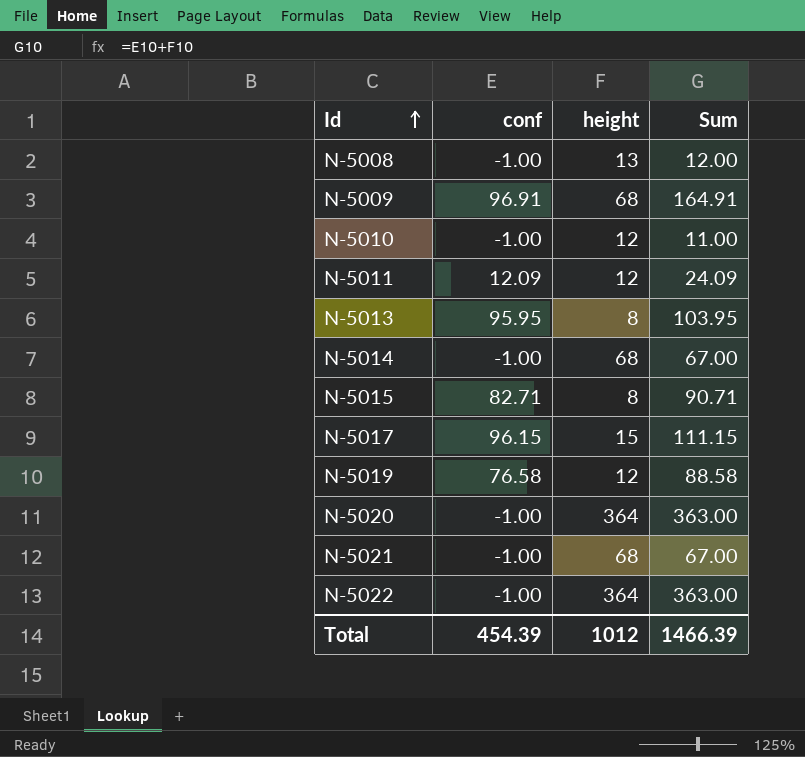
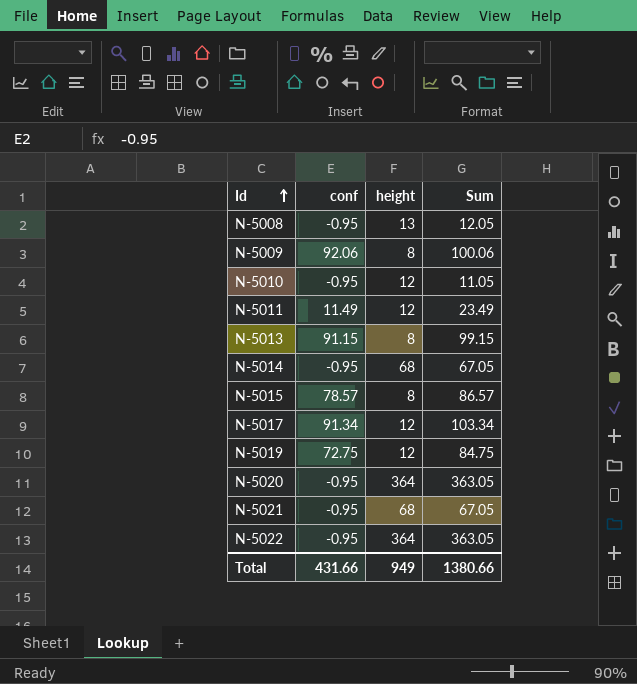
N-5008 | conf: -1.00 -> -0.95
N-5008 | Sum: 12.00 -> 12.05
N-5009 | conf: 96.91 -> 92.06
N-5009 | height: 68 -> 8
N-5009 | Sum: 164.91 -> 100.06
N-5010 | conf: -1.00 -> -0.95
N-5010 | Sum: 11.00 -> 11.05
N-5011 | conf: 12.09 -> 11.49
N-5011 | Sum: 24.09 -> 23.49
N-5013 | conf: 95.95 -> 91.15
N-5013 | Sum: 103.95 -> 99.15
N-5014 | conf: -1.00 -> -0.95
N-5014 | Sum: 67.00 -> 67.05
N-5015 | conf: 82.71 -> 78.57
N-5015 | Sum: 90.71 -> 86.57
N-5017 | conf: 96.15 -> 91.34
N-5017 | height: 15 -> 12
N-5017 | Sum: 111.15 -> 103.34
N-5019 | conf: 76.58 -> 72.75
N-5019 | Sum: 88.58 -> 84.75
N-5020 | conf: -1.00 -> -0.95
N-5020 | Sum: 363.00 -> 363.05
N-5021 | conf: -1.00 -> -0.95
N-5021 | Sum: 67.00 -> 67.05
N-5022 | conf: -1.00 -> -0.95
N-5022 | Sum: 363.00 -> 363.05
Total | conf: 454.39 -> 431.66
Total | height: 1012 -> 949
Total | Sum: 1466.39 -> 1380.66

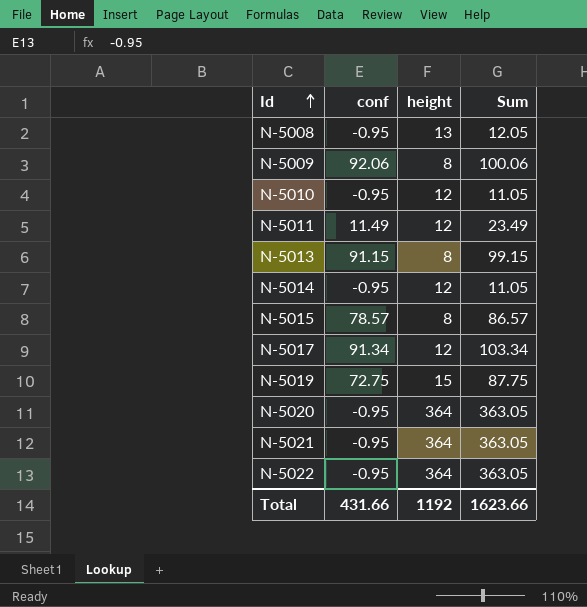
N-5014 | height: 68 -> 12
N-5014 | Sum: 67.05 -> 11.05
N-5019 | height: 12 -> 15
N-5019 | Sum: 84.75 -> 87.75
N-5021 | height: 68 -> 364
N-5021 | Sum: 67.05 -> 363.05
Total | height: 949 -> 1192
Total | Sum: 1380.66 -> 1623.66

